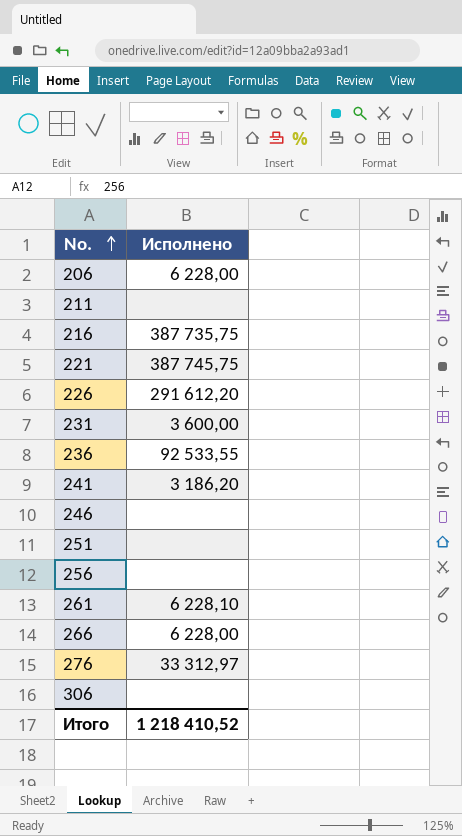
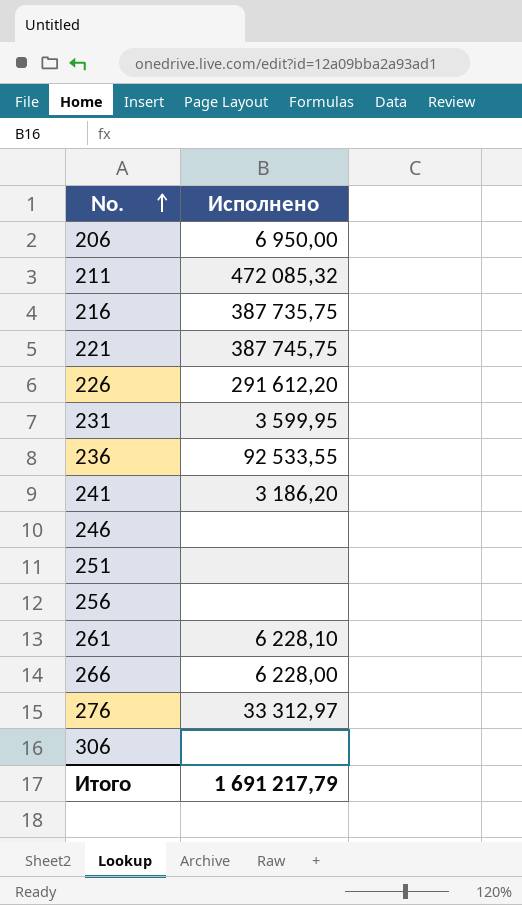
206 | Исполнено: 6 228,00 -> 6 950,00
211 | Исполнено: none -> 472 085,32
231 | Исполнено: 3 600,00 -> 3 599,95
Итого | Исполнено: 1 218 410,52 -> 1 691 217,79

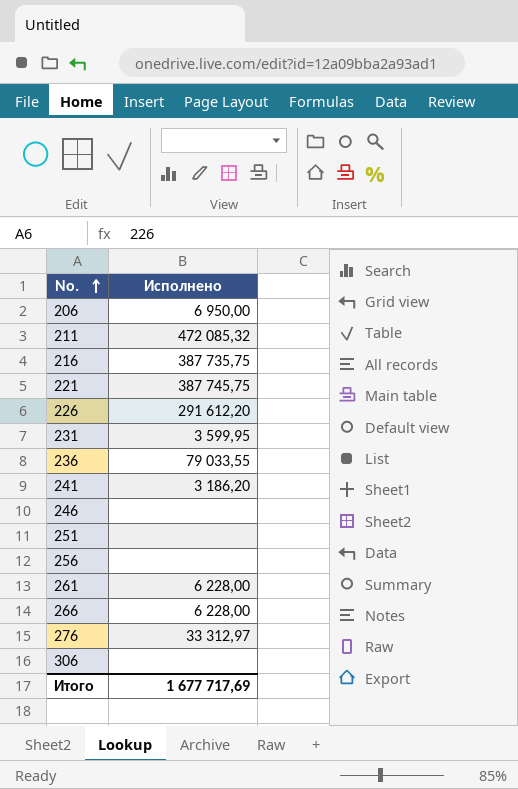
236 | Исполнено: 92 533,55 -> 79 033,55
261 | Исполнено: 6 228,10 -> 6 228,00
Итого | Исполнено: 1 691 217,79 -> 1 677 717,69

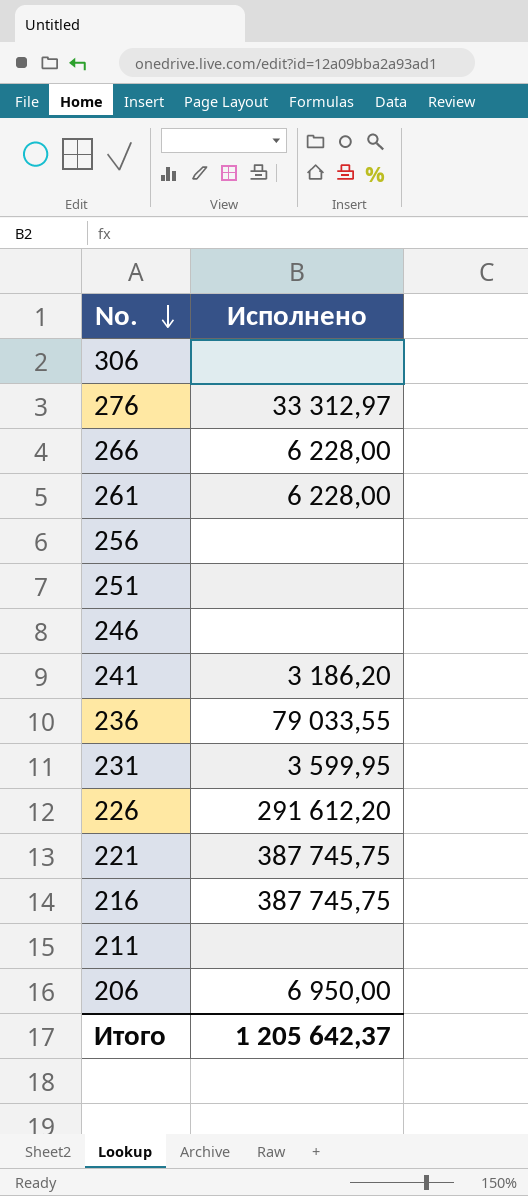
row order: No. ascending -> No. descending
216 | Исполнено: 387 735,75 -> 387 745,75
211 | Исполнено: 472 085,32 -> none
Итого | Исполнено: 1 677 717,69 -> 1 205 642,37

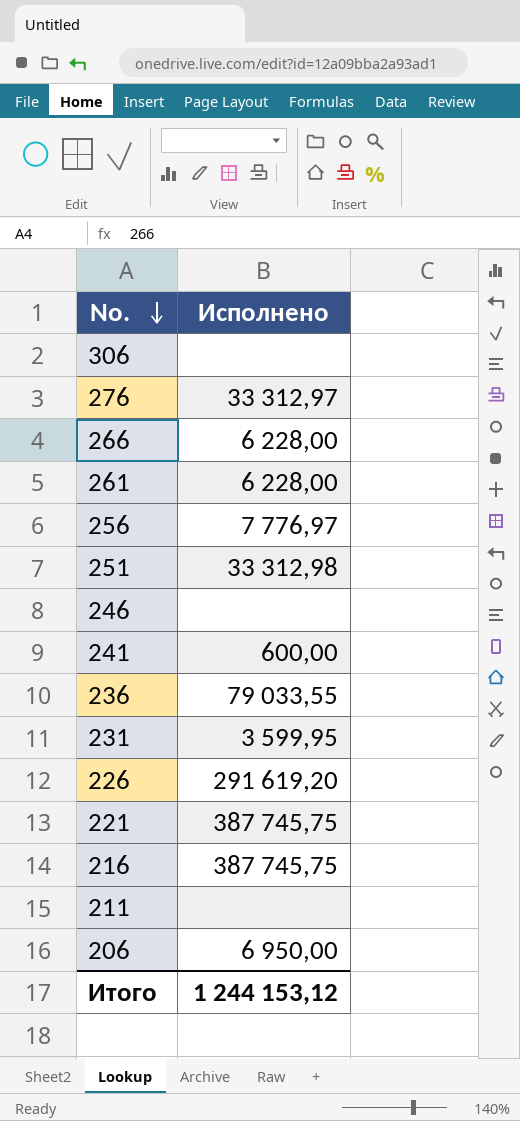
256 | Исполнено: none -> 7 776,97
251 | Исполнено: none -> 33 312,98
241 | Исполнено: 3 186,20 -> 600,00
226 | Исполнено: 291 612,20 -> 291 619,20
Итого | Исполнено: 1 205 642,37 -> 1 244 153,12

